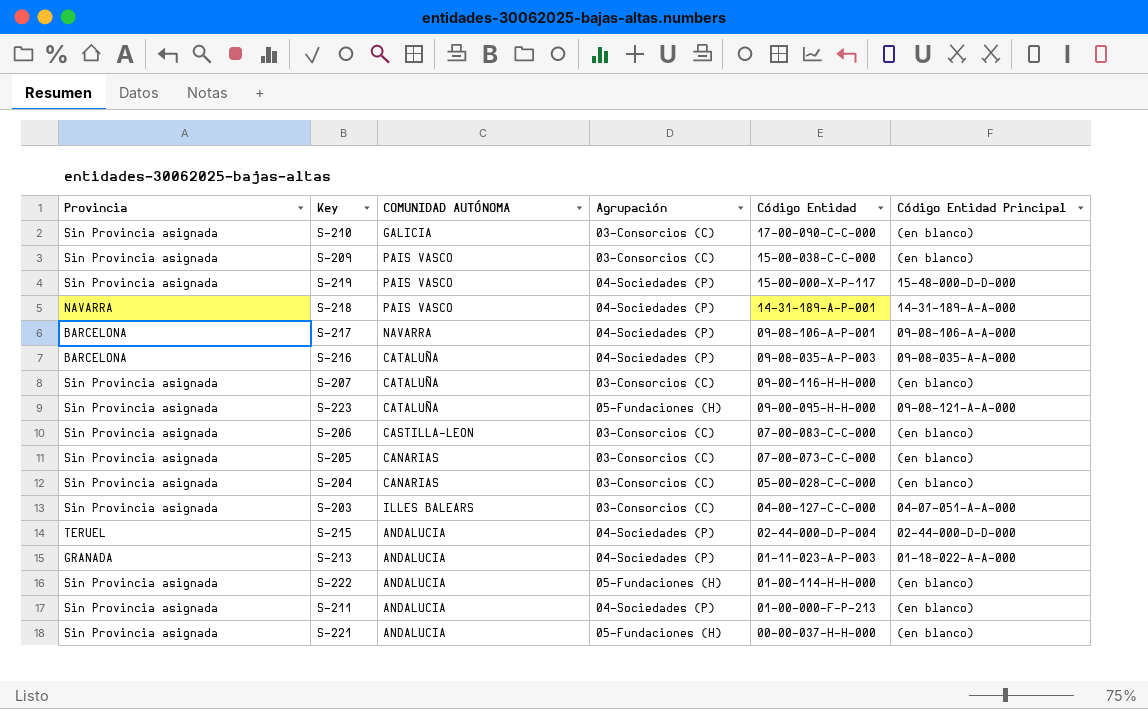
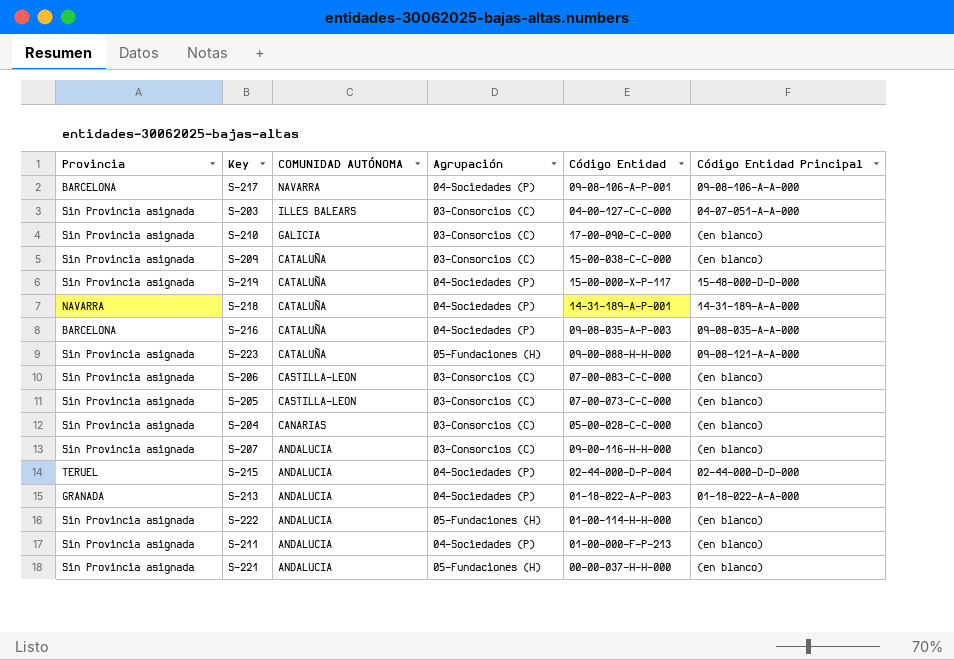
row order: Código Entidad descending -> COMUNIDAD AUTÓNOMA descending
S-209 | COMUNIDAD AUTÓNOMA: PAIS VASCO -> CATALUÑA
S-219 | COMUNIDAD AUTÓNOMA: PAIS VASCO -> CATALUÑA
S-218 | COMUNIDAD AUTÓNOMA: PAIS VASCO -> CATALUÑA
S-223 | Código Entidad: 09-00-095-H-H-000 -> 09-00-088-H-H-000
S-205 | COMUNIDAD AUTÓNOMA: CANARIAS -> CASTILLA-LEON
S-207 | COMUNIDAD AUTÓNOMA: CATALUÑA -> ANDALUCIA
S-213 | Código Entidad: 01-11-023-A-P-003 -> 01-18-022-A-P-003

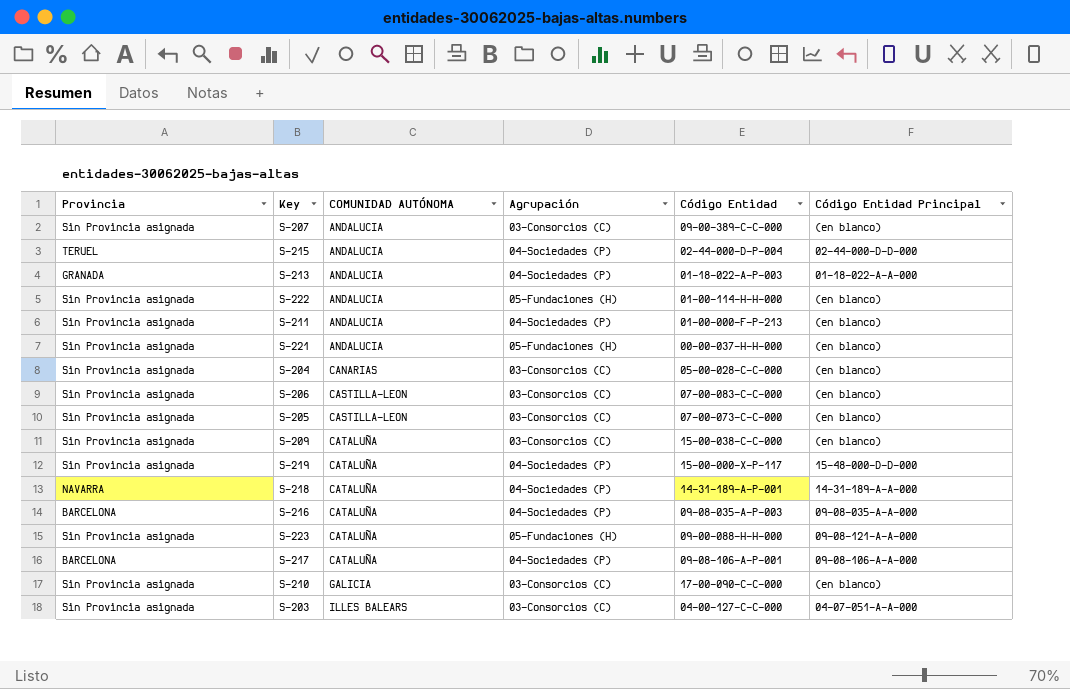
row order: COMUNIDAD AUTÓNOMA descending -> COMUNIDAD AUTÓNOMA ascending
S-207 | Código Entidad: 09-00-116-H-H-000 -> 09-00-389-C-C-000
S-217 | COMUNIDAD AUTÓNOMA: NAVARRA -> CATALUÑA

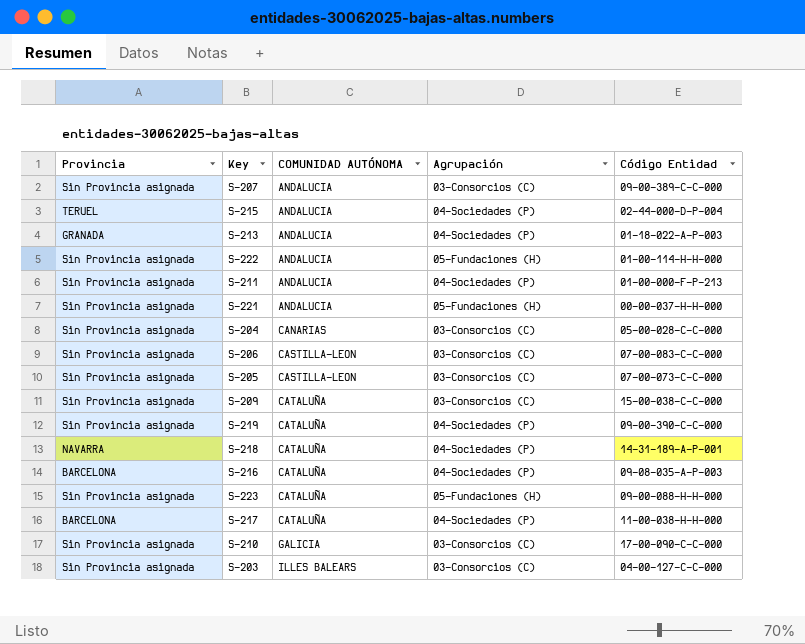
column Código Entidad Principal | position: 6 -> none
S-219 | Código Entidad: 15-00-000-X-P-117 -> 09-00-390-C-C-000
S-217 | Código Entidad: 09-08-106-A-P-001 -> 11-00-038-H-H-000

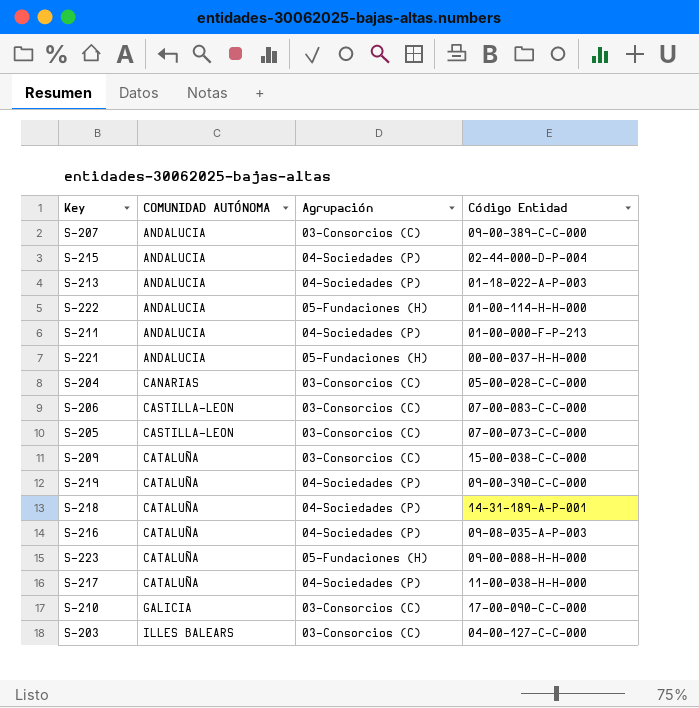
column Provincia | position: 1 -> none

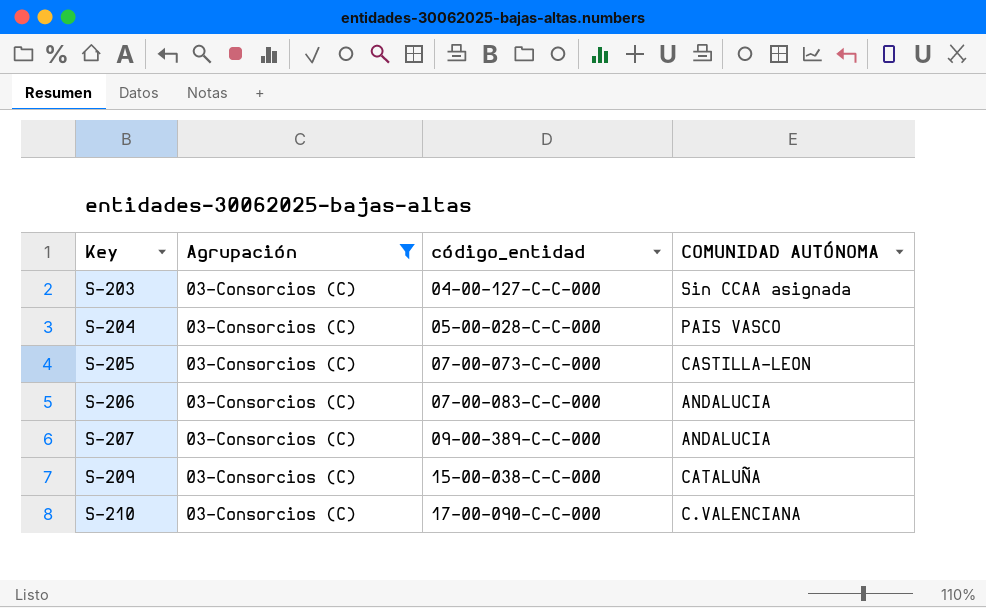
filter: none -> Agrupación = 03-Consorcios (C)
row order: COMUNIDAD AUTÓNOMA ascending -> Key ascending
column name: Código Entidad -> código_entidad
column COMUNIDAD AUTÓNOMA | position: 2 -> 4
S-203 | COMUNIDAD AUTÓNOMA: ILLES BALEARS -> Sin CCAA asignada
S-204 | COMUNIDAD AUTÓNOMA: CANARIAS -> PAIS VASCO
S-206 | COMUNIDAD AUTÓNOMA: CASTILLA-LEON -> ANDALUCIA
S-210 | COMUNIDAD AUTÓNOMA: GALICIA -> C.VALENCIANA

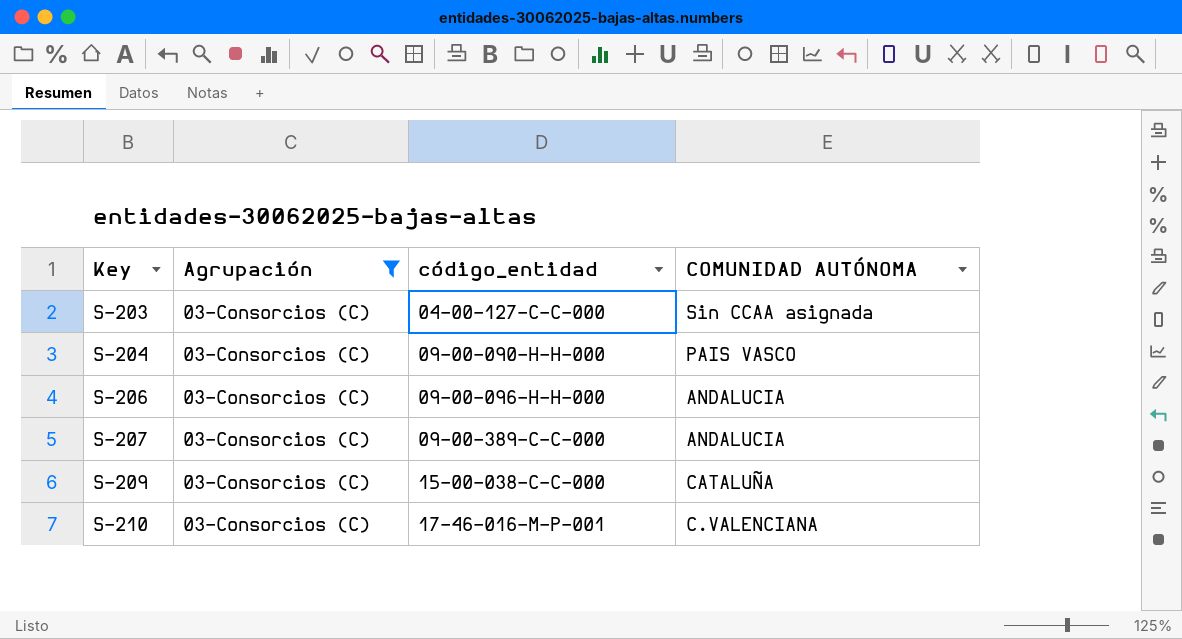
row S-205: 03-Consorcios (C) | 07-00-073-C-C-000 | CASTILLA-LEON -> none
S-204 | código_entidad: 05-00-028-C-C-000 -> 09-00-090-H-H-000
S-206 | código_entidad: 07-00-083-C-C-000 -> 09-00-096-H-H-000
S-210 | código_entidad: 17-00-090-C-C-000 -> 17-46-016-M-P-001

